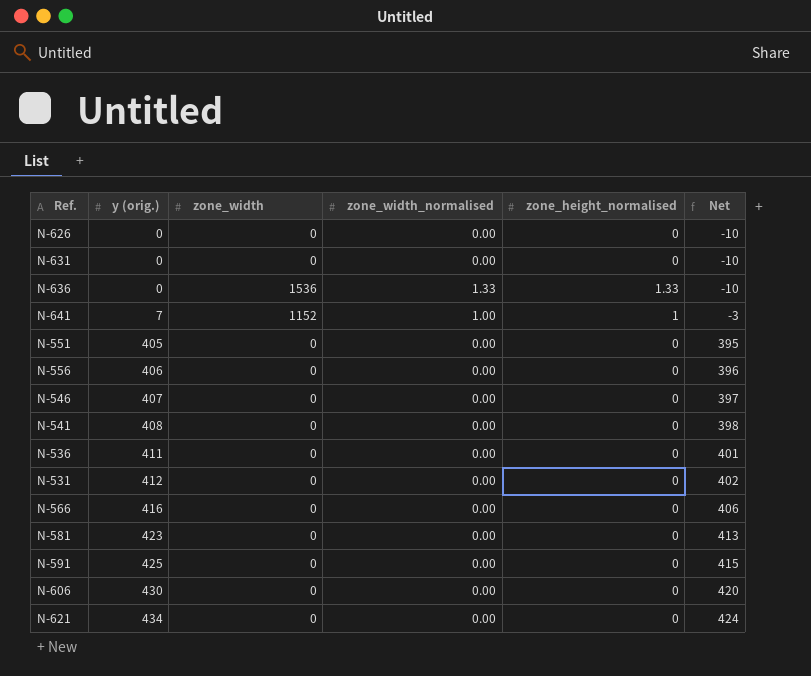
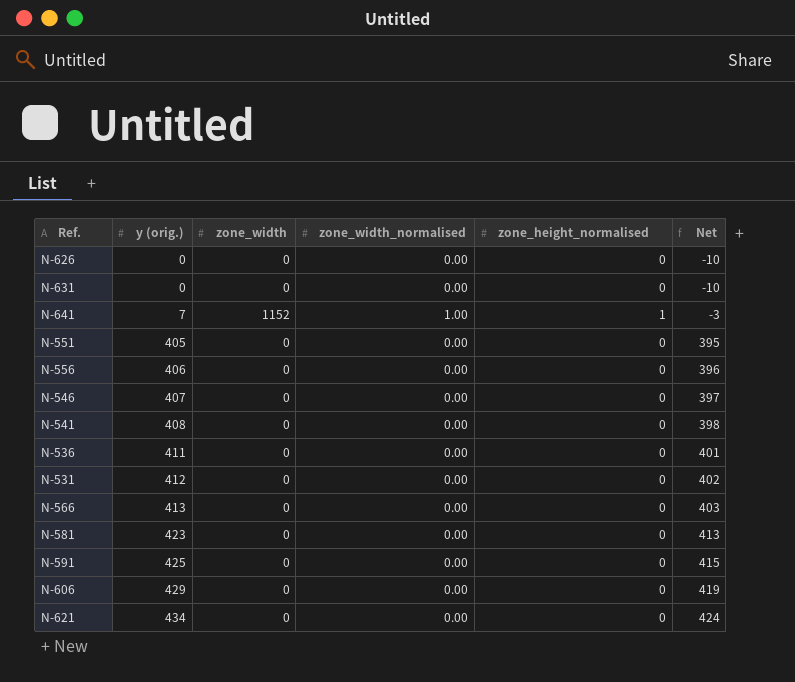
row N-636: 0 | 1536 | 1.33 | 1.33 | -10 -> none
N-566 | y (orig.): 416 -> 413
N-566 | Net: 406 -> 403
N-606 | y (orig.): 430 -> 429
N-606 | Net: 420 -> 419

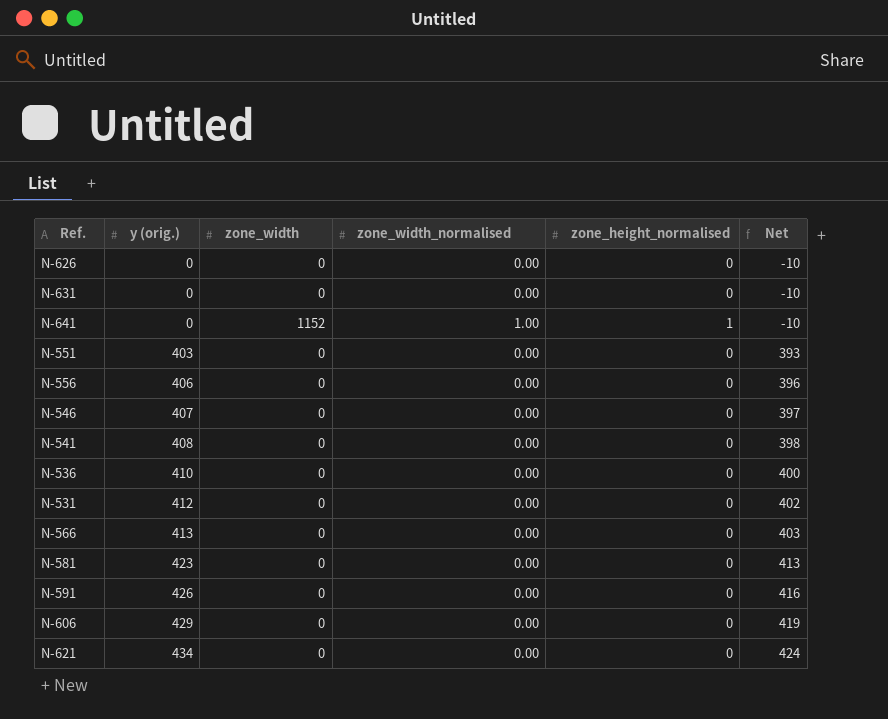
N-641 | y (orig.): 7 -> 0
N-641 | Net: -3 -> -10
N-551 | y (orig.): 405 -> 403
N-551 | Net: 395 -> 393
N-536 | y (orig.): 411 -> 410
N-536 | Net: 401 -> 400
N-591 | y (orig.): 425 -> 426
N-591 | Net: 415 -> 416

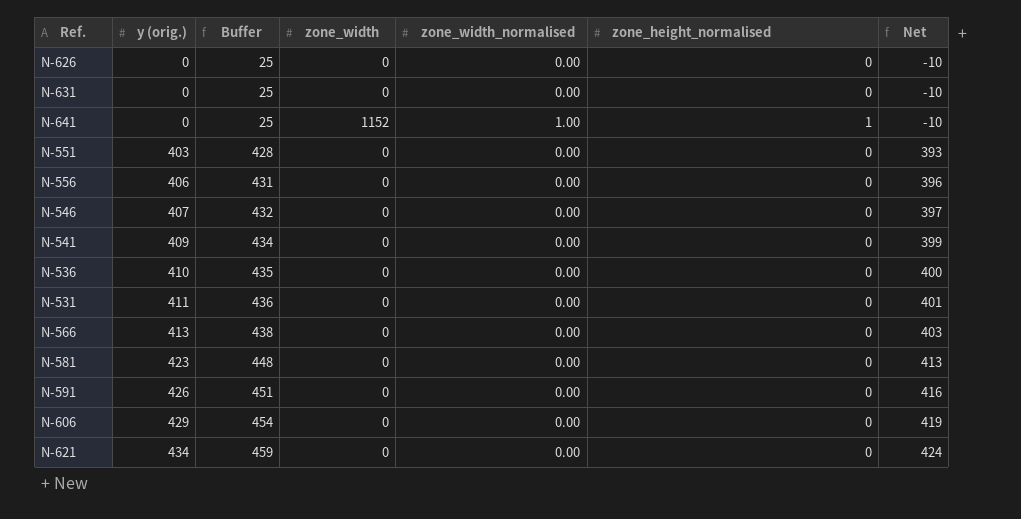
column Buffer | formula: none -> [y (orig.)] + 25
N-541 | y (orig.): 408 -> 409
N-541 | Net: 398 -> 399
N-531 | y (orig.): 412 -> 411
N-531 | Net: 402 -> 401

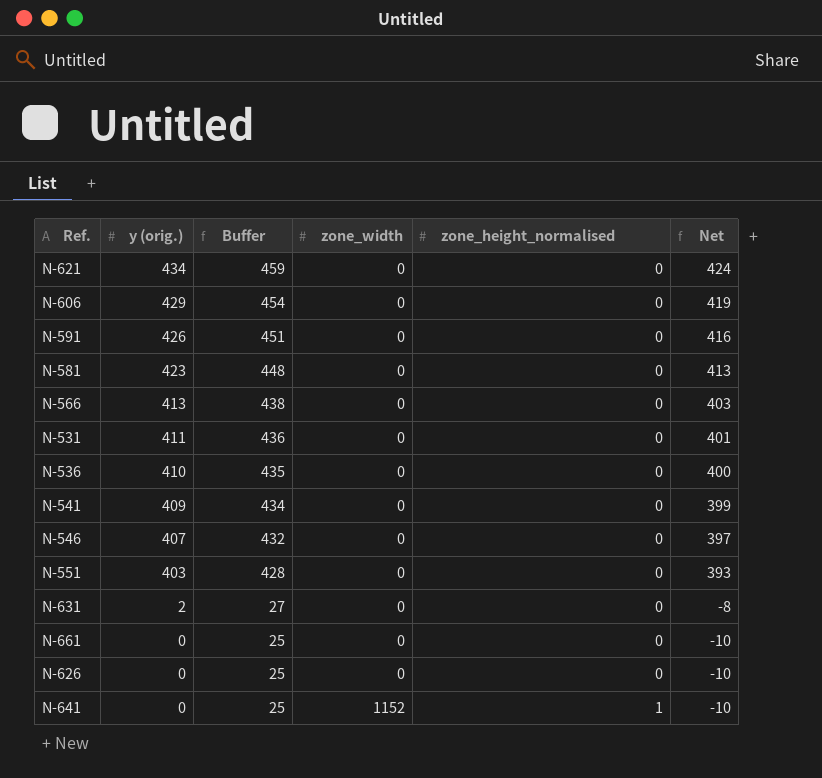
row order: y (orig.) ascending -> y (orig.) descending
column zone_width_normalised | position: 5 -> none
row N-556: 406 | 431 | 0 | 0.00 | 0 | 396 -> none
N-631 | y (orig.): 0 -> 2
N-631 | Buffer: 25 -> 27
N-631 | Net: -10 -> -8
row N-661: none -> 0 | 25 | 0 | 0 | -10

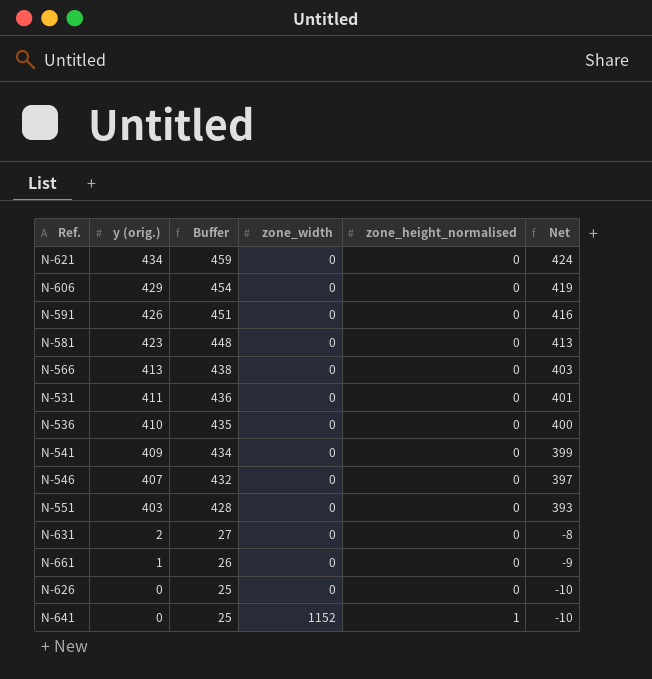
N-661 | y (orig.): 0 -> 1
N-661 | Buffer: 25 -> 26
N-661 | Net: -10 -> -9

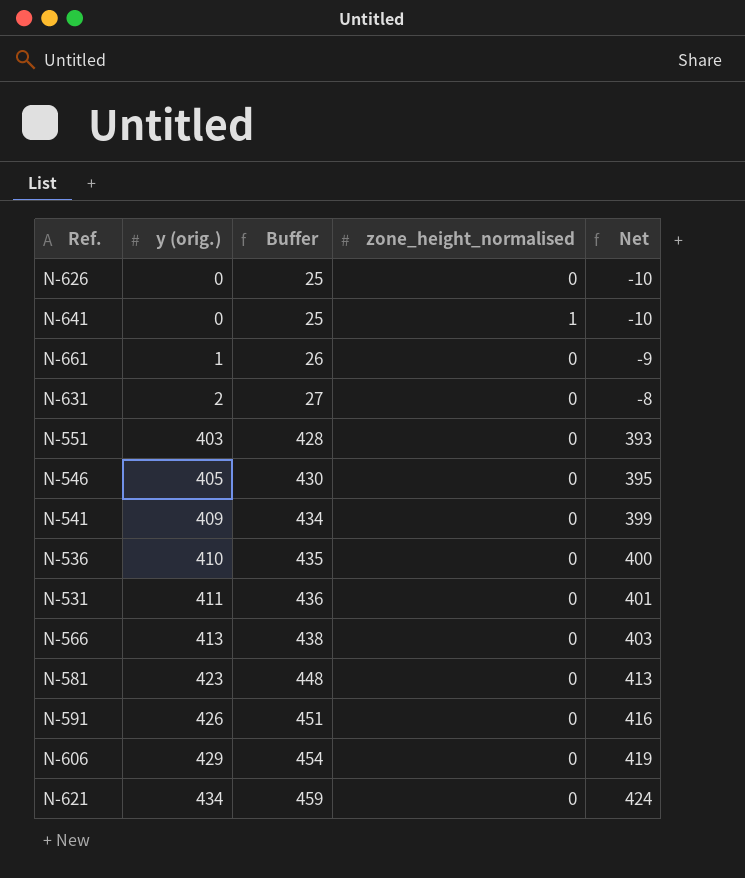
row order: y (orig.) descending -> y (orig.) ascending
column zone_width | position: 4 -> none
N-546 | y (orig.): 407 -> 405
N-546 | Buffer: 432 -> 430
N-546 | Net: 397 -> 395

